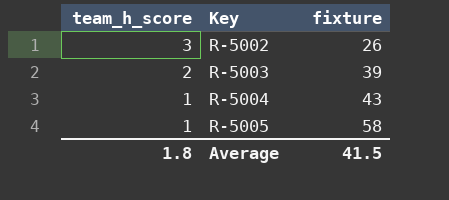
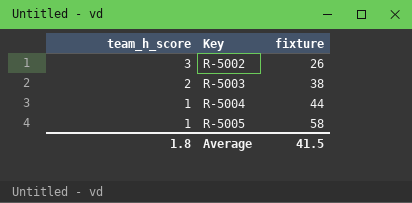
R-5003 | fixture: 39 -> 38
R-5004 | fixture: 43 -> 44

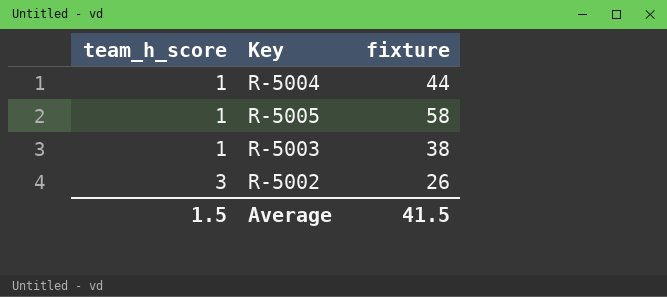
row order: team_h_score descending -> team_h_score ascending
R-5003 | team_h_score: 2 -> 1
Average | team_h_score: 1.8 -> 1.5

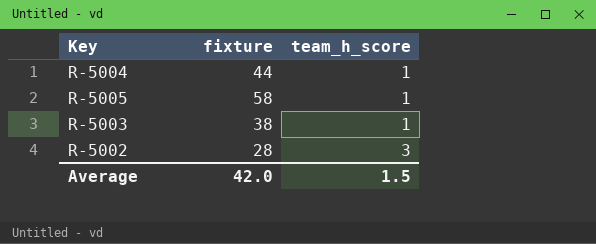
column team_h_score | position: 1 -> 3
R-5002 | fixture: 26 -> 28
Average | fixture: 41.5 -> 42.0

